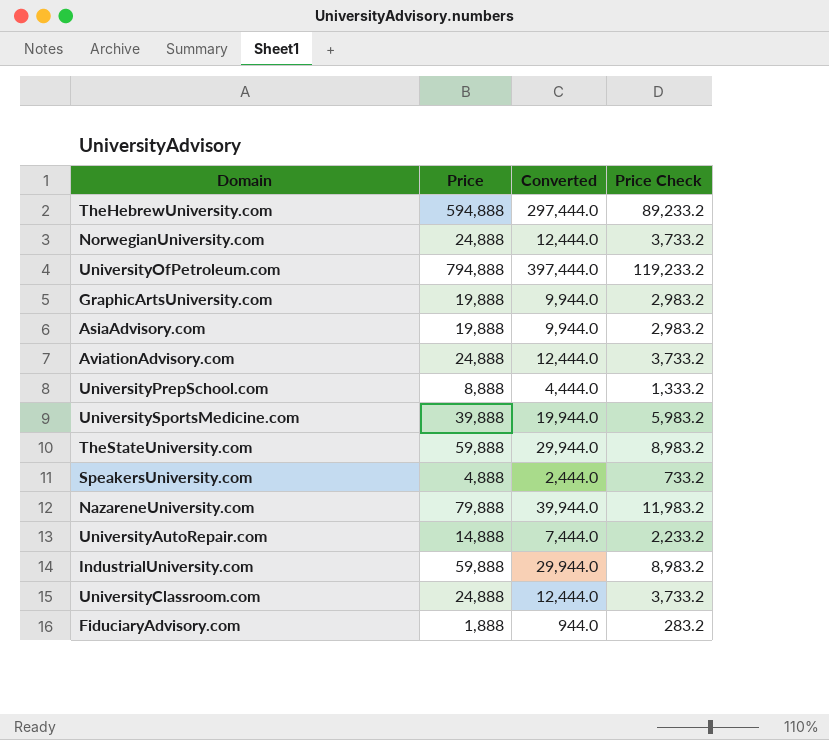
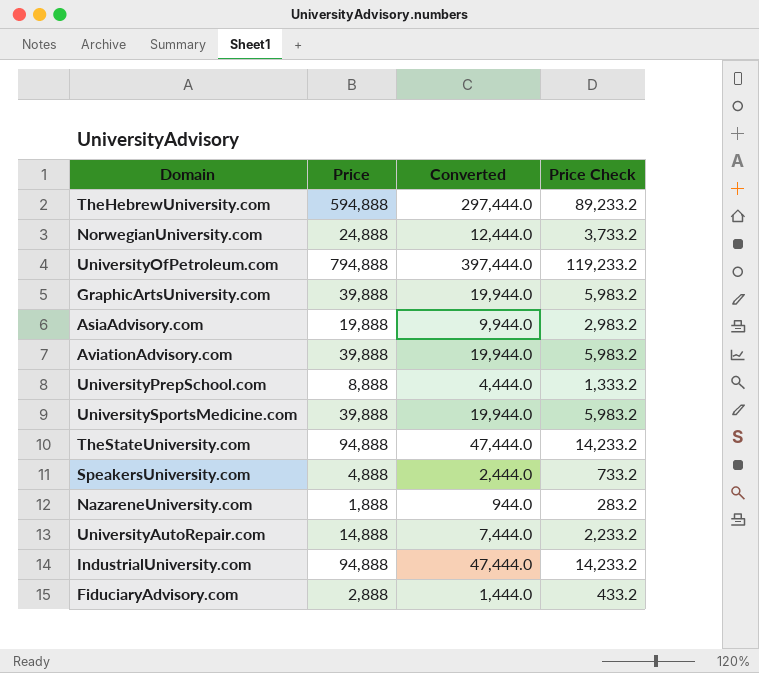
row UniversityClassroom.com: 24,888 | 12,444.0 | 3,733.2 -> none
GraphicArtsUniversity.com | Price: 19,888 -> 39,888
GraphicArtsUniversity.com | Converted: 9,944.0 -> 19,944.0
GraphicArtsUniversity.com | Price Check: 2,983.2 -> 5,983.2
AviationAdvisory.com | Price: 24,888 -> 39,888
AviationAdvisory.com | Converted: 12,444.0 -> 19,944.0
AviationAdvisory.com | Price Check: 3,733.2 -> 5,983.2
TheStateUniversity.com | Price: 59,888 -> 94,888
TheStateUniversity.com | Converted: 29,944.0 -> 47,444.0
TheStateUniversity.com | Price Check: 8,983.2 -> 14,233.2
NazareneUniversity.com | Price: 79,888 -> 1,888
NazareneUniversity.com | Converted: 39,944.0 -> 944.0
NazareneUniversity.com | Price Check: 11,983.2 -> 283.2
IndustrialUniversity.com | Price: 59,888 -> 94,888
IndustrialUniversity.com | Converted: 29,944.0 -> 47,444.0
IndustrialUniversity.com | Price Check: 8,983.2 -> 14,233.2
FiduciaryAdvisory.com | Price: 1,888 -> 2,888
FiduciaryAdvisory.com | Converted: 944.0 -> 1,444.0
FiduciaryAdvisory.com | Price Check: 283.2 -> 433.2

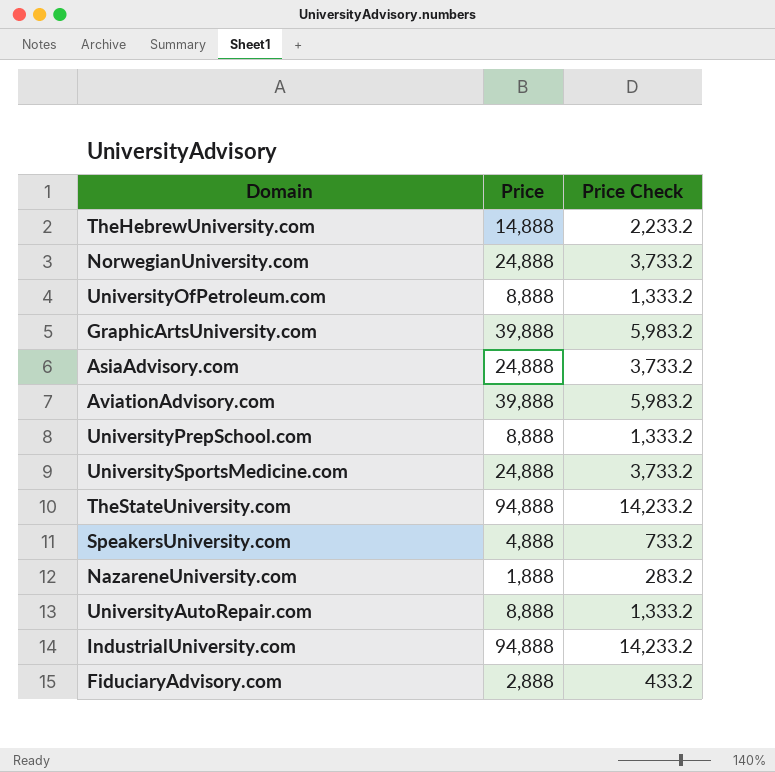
column Converted | formula: [Price] * 0.5 -> none
TheHebrewUniversity.com | Price: 594,888 -> 14,888
TheHebrewUniversity.com | Price Check: 89,233.2 -> 2,233.2
UniversityOfPetroleum.com | Price: 794,888 -> 8,888
UniversityOfPetroleum.com | Price Check: 119,233.2 -> 1,333.2
AsiaAdvisory.com | Price: 19,888 -> 24,888
AsiaAdvisory.com | Price Check: 2,983.2 -> 3,733.2
UniversitySportsMedicine.com | Price: 39,888 -> 24,888
UniversitySportsMedicine.com | Price Check: 5,983.2 -> 3,733.2
UniversityAutoRepair.com | Price: 14,888 -> 8,888
UniversityAutoRepair.com | Price Check: 2,233.2 -> 1,333.2

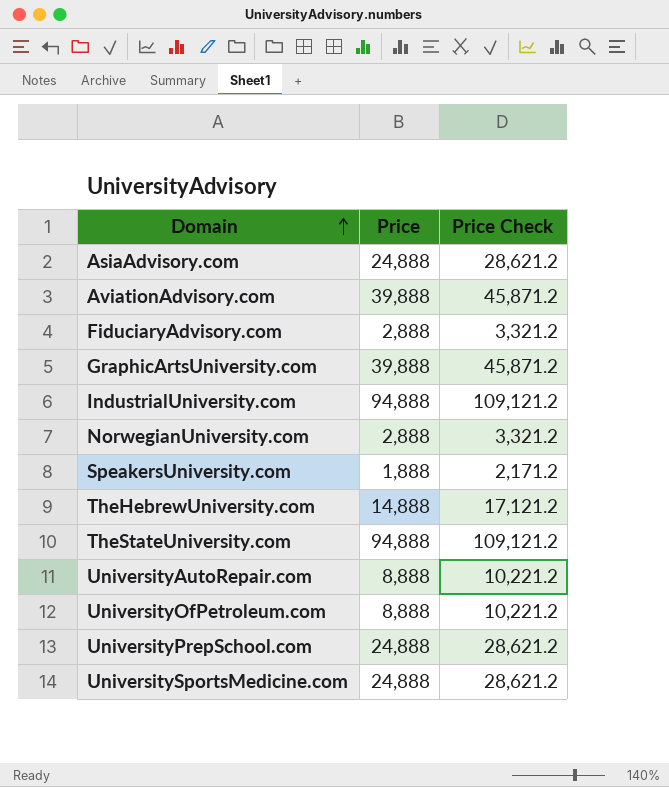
row order: none -> Domain ascending
column Price Check | formula: [Price] * 0.15 -> [Price] * 1.15
row NazareneUniversity.com: 1,888 | 283.2 -> none
NorwegianUniversity.com | Price: 24,888 -> 2,888
SpeakersUniversity.com | Price: 4,888 -> 1,888
UniversityPrepSchool.com | Price: 8,888 -> 24,888

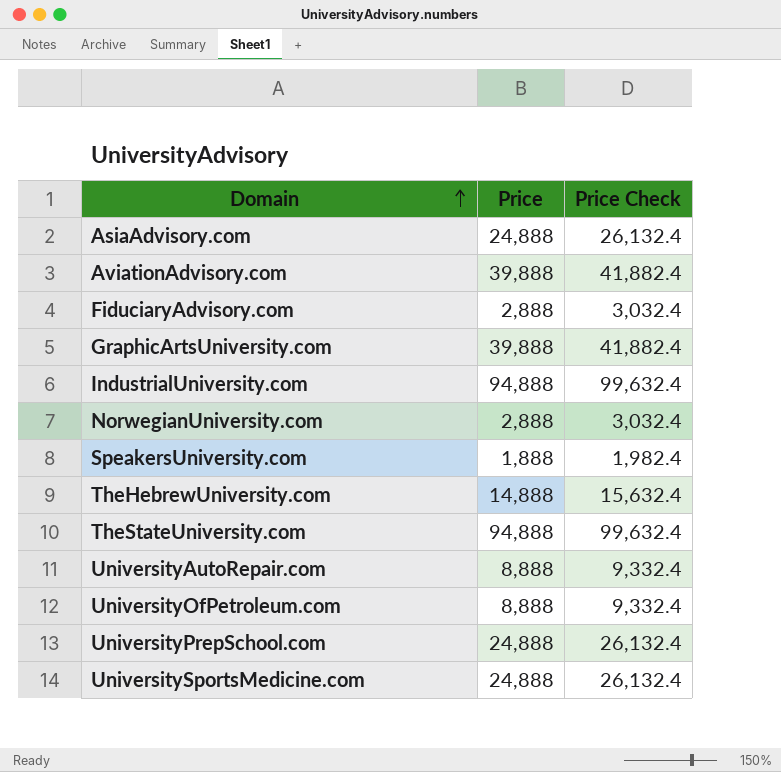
column Price Check | formula: [Price] * 1.15 -> [Price] * 1.05

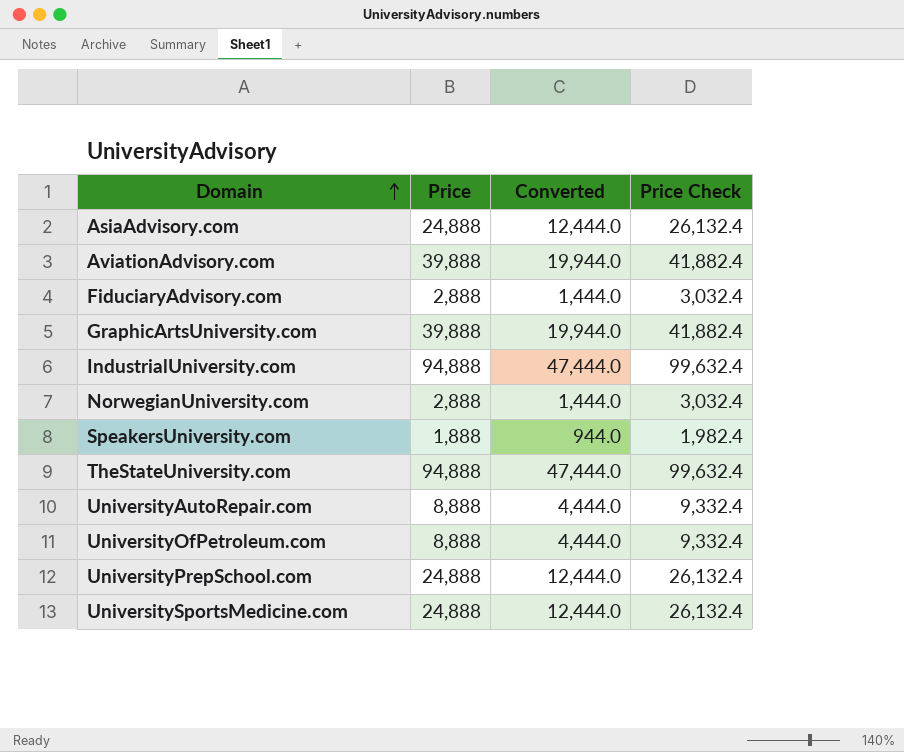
column Converted | formula: none -> [Price] * 0.5
row TheHebrewUniversity.com: 14,888 | 15,632.4 -> none

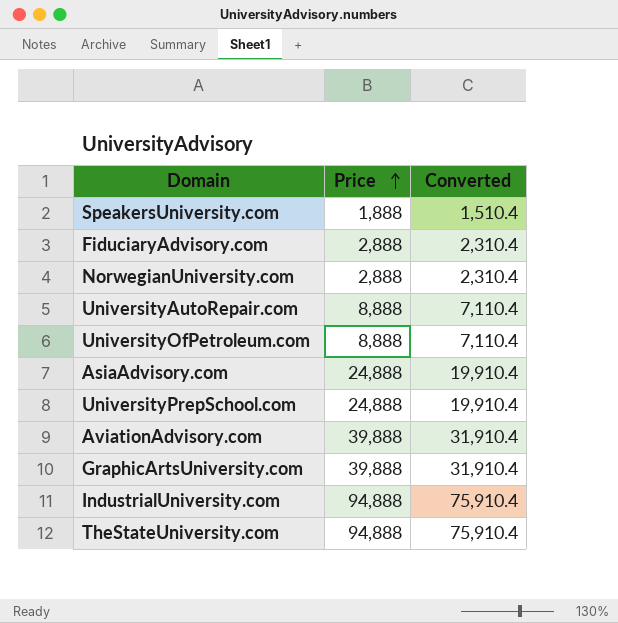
row order: Domain ascending -> Price ascending
column Price Check | formula: [Price] * 1.05 -> none
column Converted | formula: [Price] * 0.5 -> [Price] * 0.8
row UniversitySportsMedicine.com: 24,888 | 12,444.0 | 26,132.4 -> none

